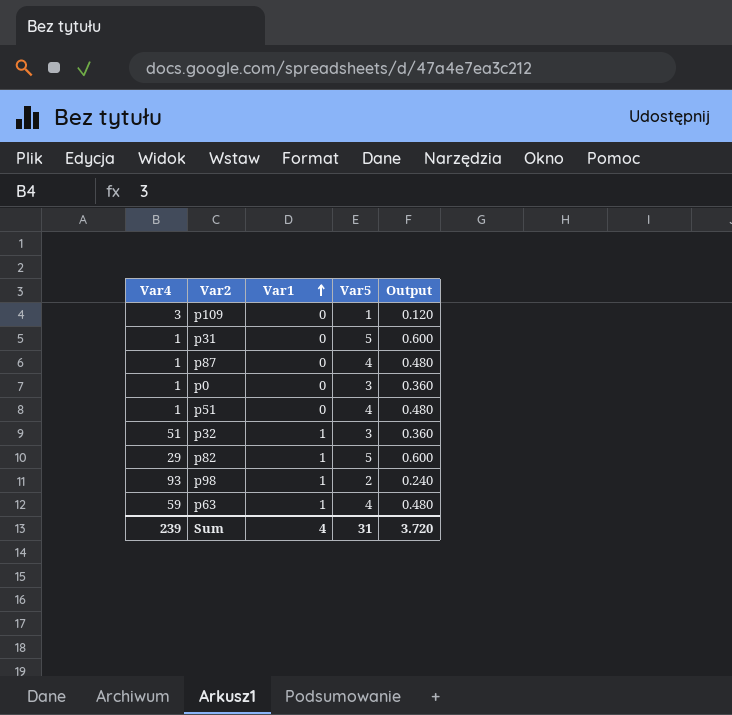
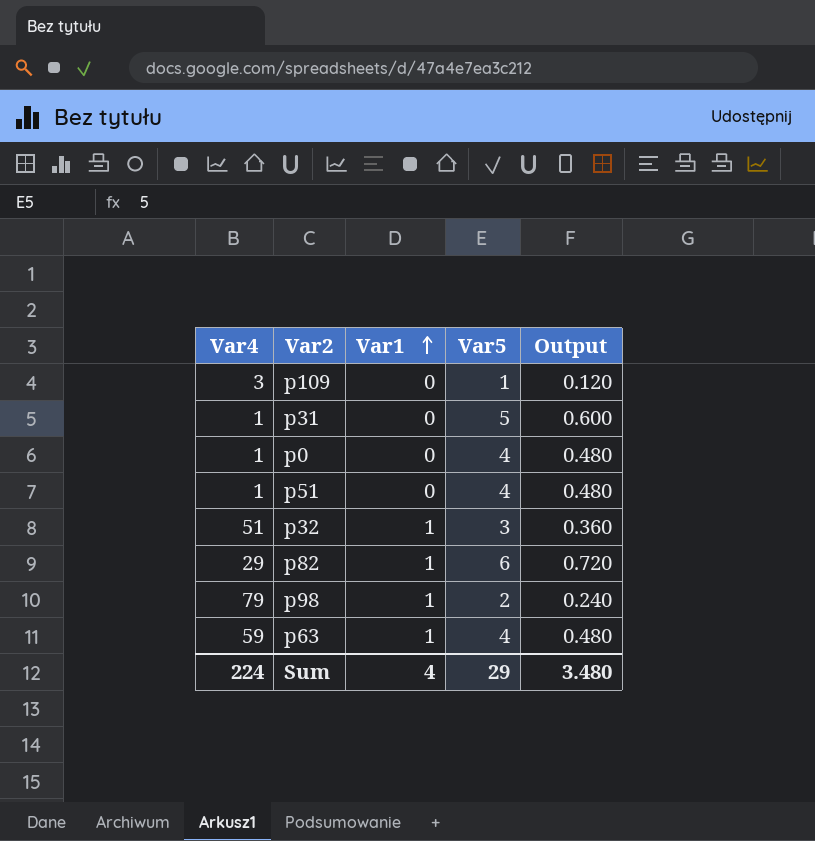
row p87: 1 | 0 | 4 | 0.480 -> none
p0 | Var5: 3 -> 4
p0 | Output: 0.360 -> 0.480
p82 | Var5: 5 -> 6
p82 | Output: 0.600 -> 0.720
p98 | Var4: 93 -> 79
Sum | Var4: 239 -> 224
Sum | Var5: 31 -> 29
Sum | Output: 3.720 -> 3.480

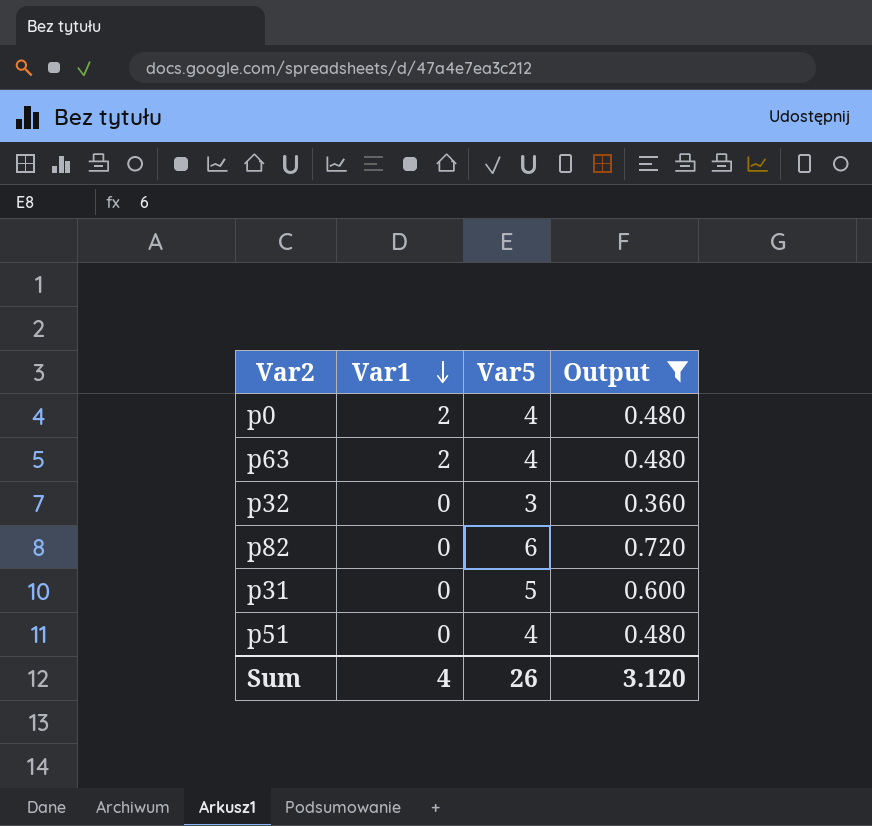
filter: none -> Output >= 0.360
row order: Var1 ascending -> Var1 descending
column Var4 | position: 1 -> none
p0 | Var1: 0 -> 2
p63 | Var1: 1 -> 2
p32 | Var1: 1 -> 0
p82 | Var1: 1 -> 0
Sum | Var5: 29 -> 26
Sum | Output: 3.480 -> 3.120

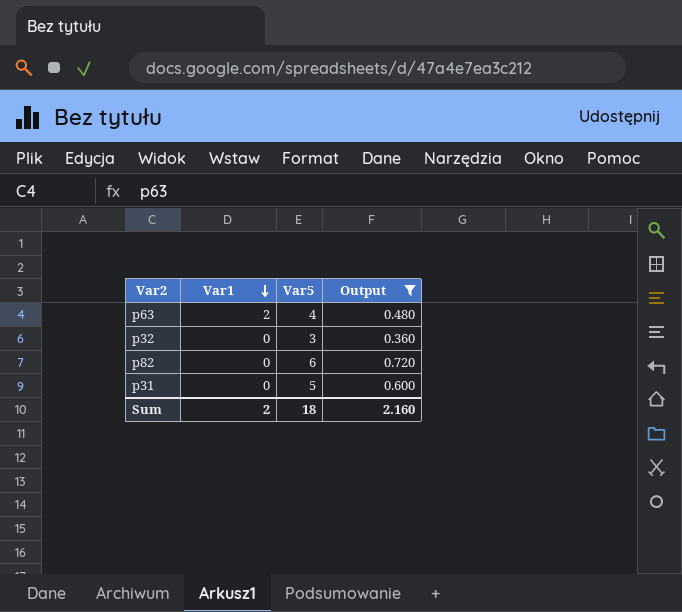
row p0: 2 | 4 | 0.480 -> none
row p51: 0 | 4 | 0.480 -> none
Sum | Var1: 4 -> 2
Sum | Var5: 26 -> 18
Sum | Output: 3.120 -> 2.160

